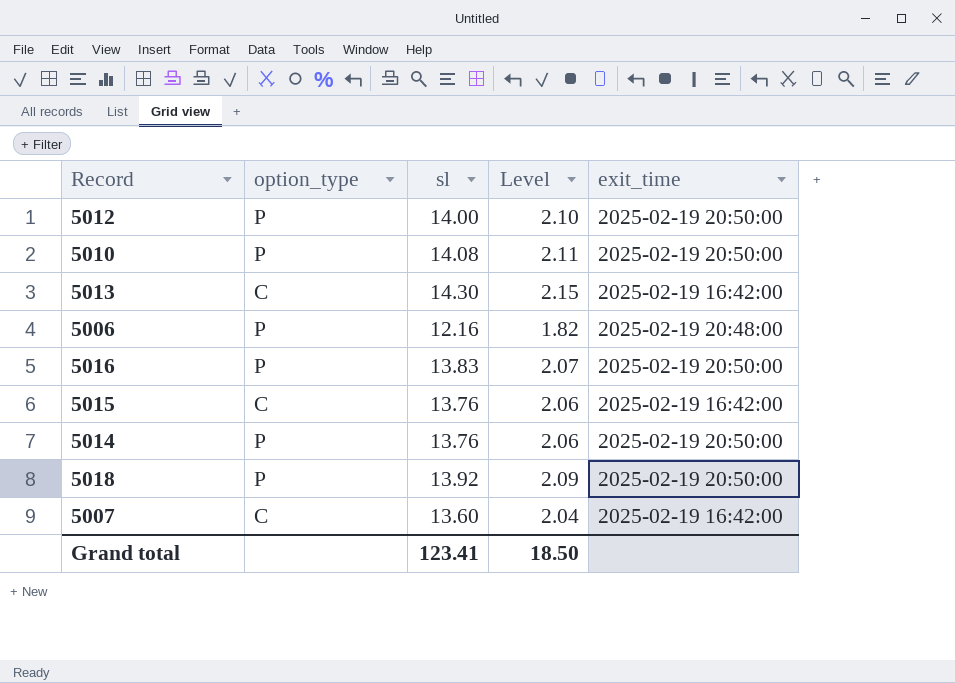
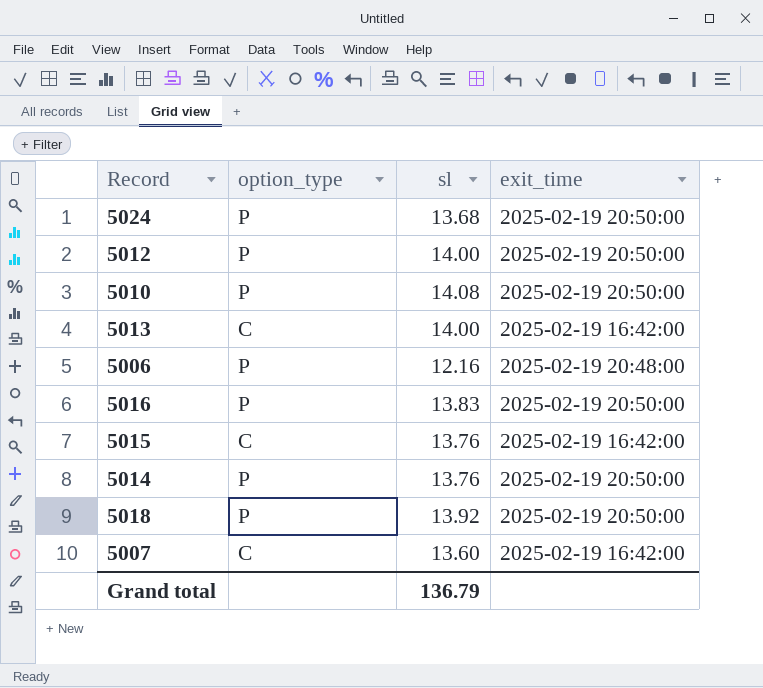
column Level | formula: [sl] * 0.15 -> none
row 5024: none -> P | 13.68 | 2025-02-19 20:50:00
5013 | sl: 14.30 -> 14.00
Grand total | sl: 123.41 -> 136.79

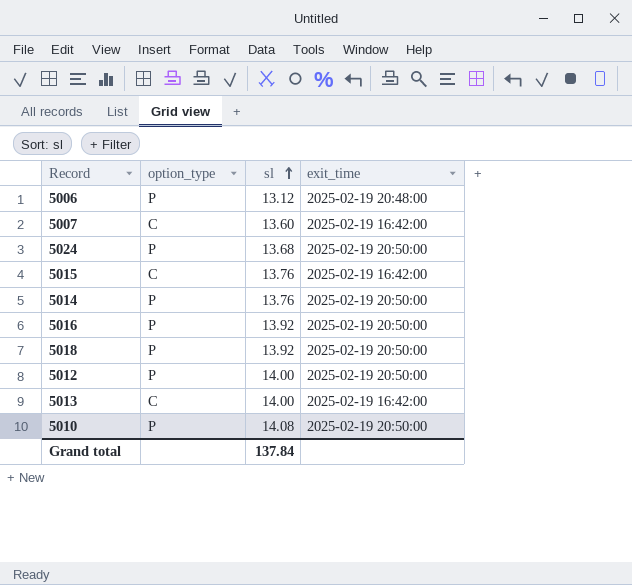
row order: none -> sl ascending
5006 | sl: 12.16 -> 13.12
5016 | sl: 13.83 -> 13.92
Grand total | sl: 136.79 -> 137.84

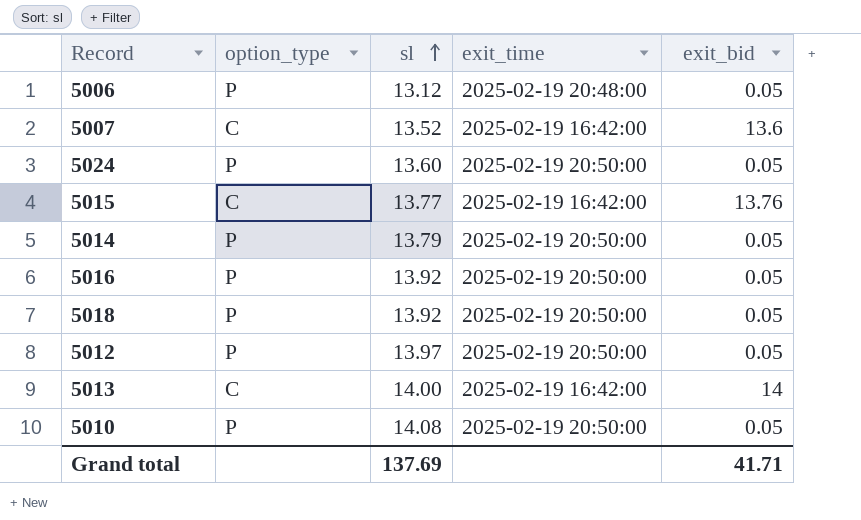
column exit_bid | position: none -> 5
5007 | sl: 13.60 -> 13.52
5024 | sl: 13.68 -> 13.60
5015 | sl: 13.76 -> 13.77
5014 | sl: 13.76 -> 13.79
5012 | sl: 14.00 -> 13.97
Grand total | sl: 137.84 -> 137.69

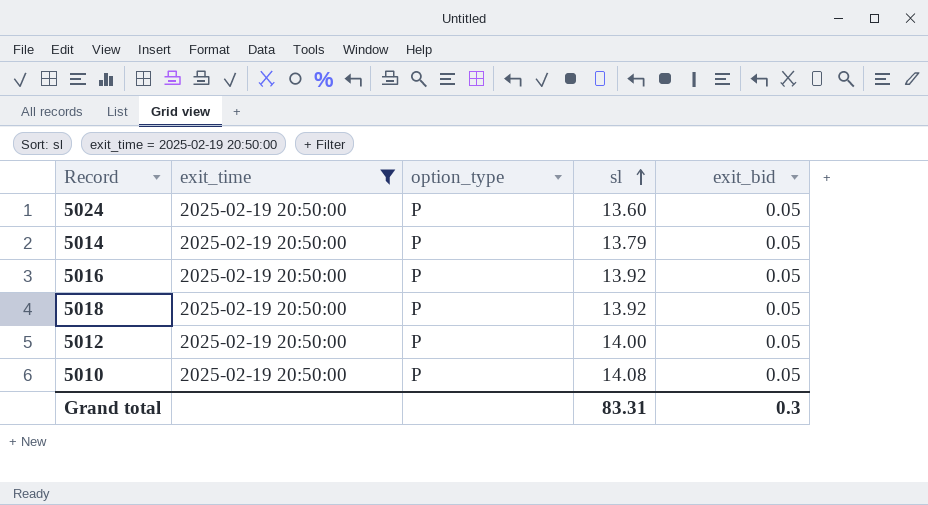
filter: none -> exit_time = 2025-02-19 20:50:00
column exit_time | position: 4 -> 2
5012 | sl: 13.97 -> 14.00
Grand total | sl: 137.69 -> 83.31
Grand total | exit_bid: 41.71 -> 0.3

